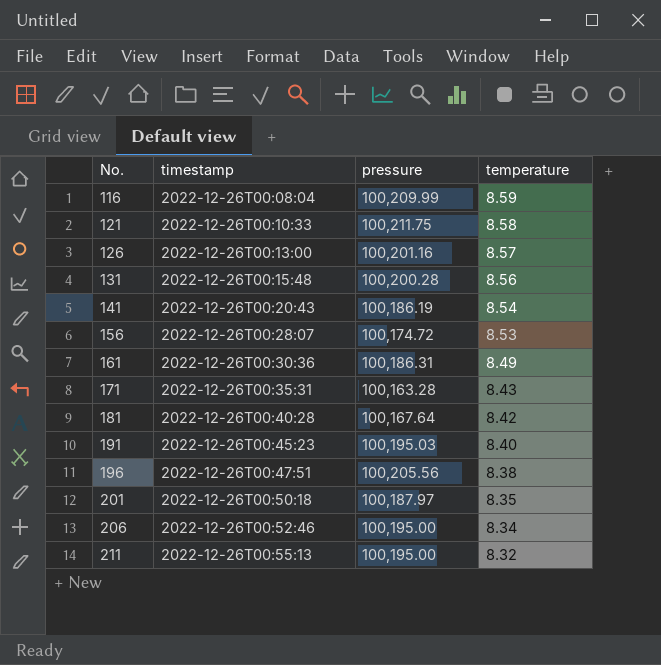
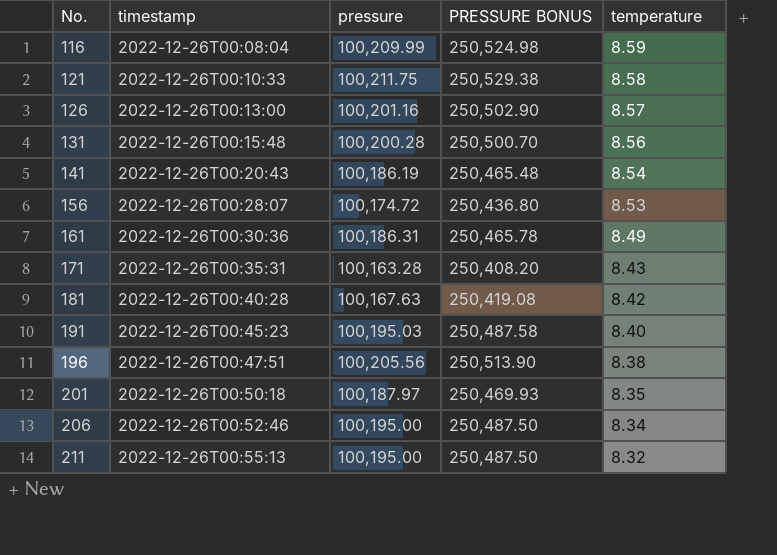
column PRESSURE BONUS | formula: none -> [pressure] * 2.5
181 | pressure: 100,167.64 -> 100,167.63

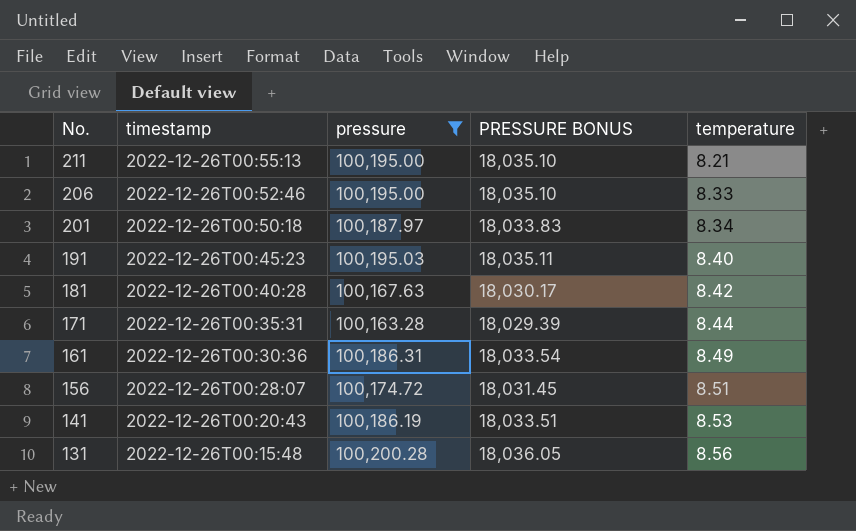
filter: none -> pressure <= 100,200.28
row order: No. ascending -> No. descending
column PRESSURE BONUS | formula: [pressure] * 2.5 -> [pressure] * 0.18
211 | temperature: 8.32 -> 8.21
206 | temperature: 8.34 -> 8.33
201 | temperature: 8.35 -> 8.34
171 | temperature: 8.43 -> 8.44
156 | temperature: 8.53 -> 8.51
141 | temperature: 8.54 -> 8.53

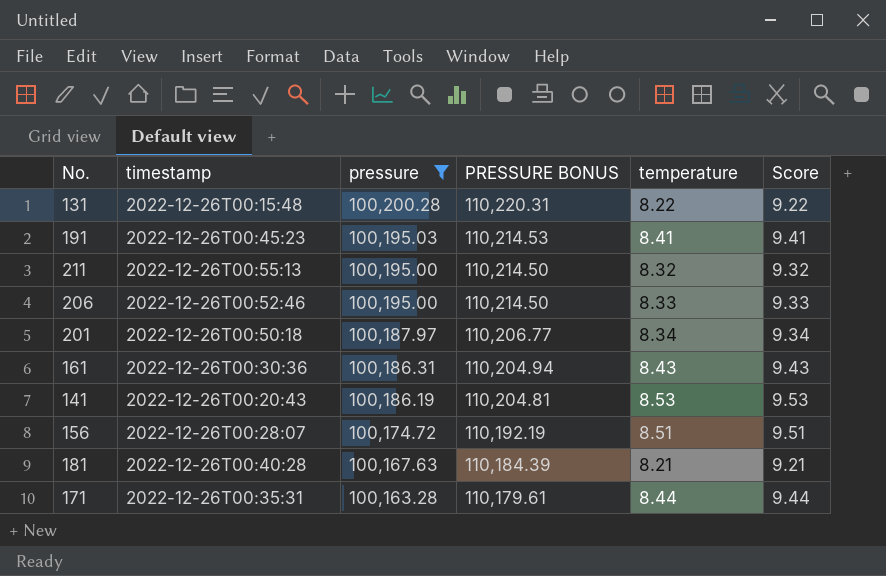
row order: No. descending -> pressure descending
column PRESSURE BONUS | formula: [pressure] * 0.18 -> [pressure] * 1.1
column Score | formula: none -> [temperature] + 1
131 | temperature: 8.56 -> 8.22
191 | temperature: 8.40 -> 8.41
211 | temperature: 8.21 -> 8.32
161 | temperature: 8.49 -> 8.43
181 | temperature: 8.42 -> 8.21

